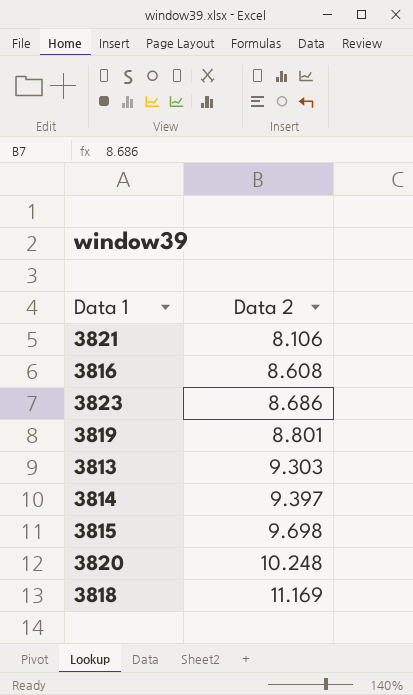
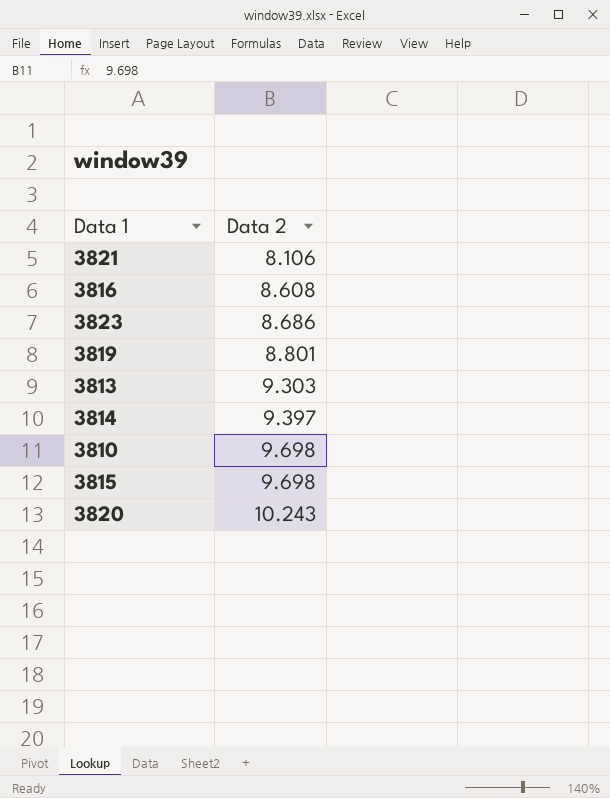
row 3818: 11.169 -> none
row 3810: none -> 9.698
3820 | Data 2: 10.248 -> 10.243

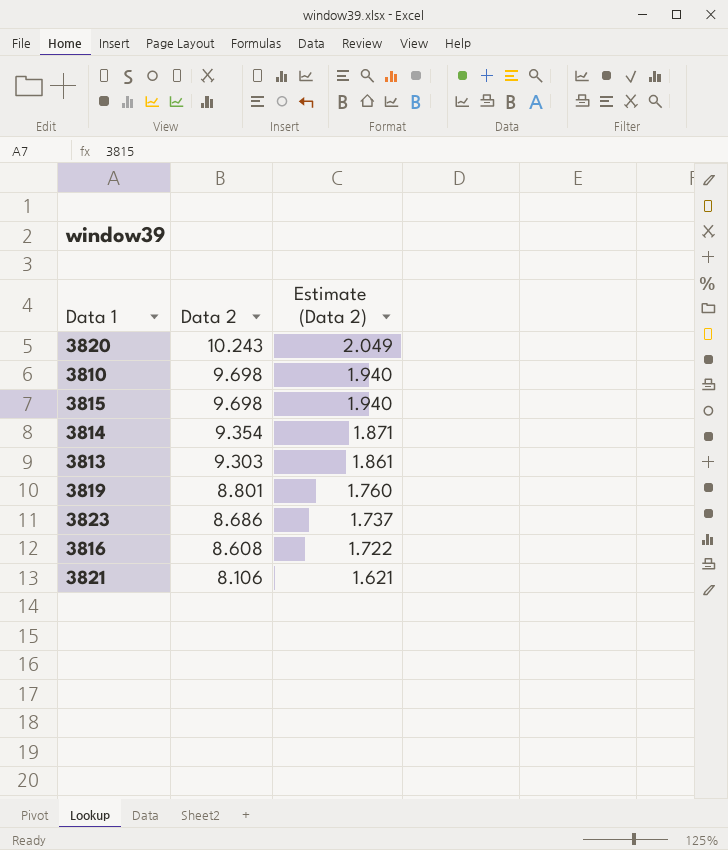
row order: Data 2 ascending -> Data 2 descending
column Estimate (Data 2) | formula: none -> [Data 2] * 0.2
3814 | Data 2: 9.397 -> 9.354

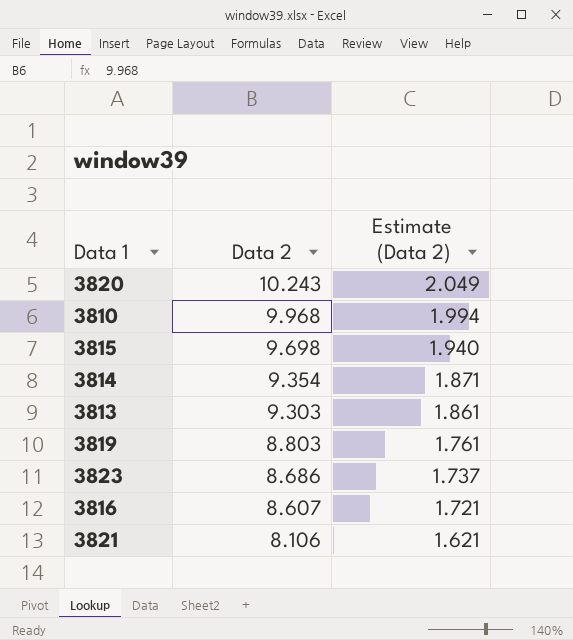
3810 | Data 2: 9.698 -> 9.968
3810 | Estimate (Data 2): 1.940 -> 1.994
3819 | Data 2: 8.801 -> 8.803
3819 | Estimate (Data 2): 1.760 -> 1.761
3816 | Data 2: 8.608 -> 8.607
3816 | Estimate (Data 2): 1.722 -> 1.721

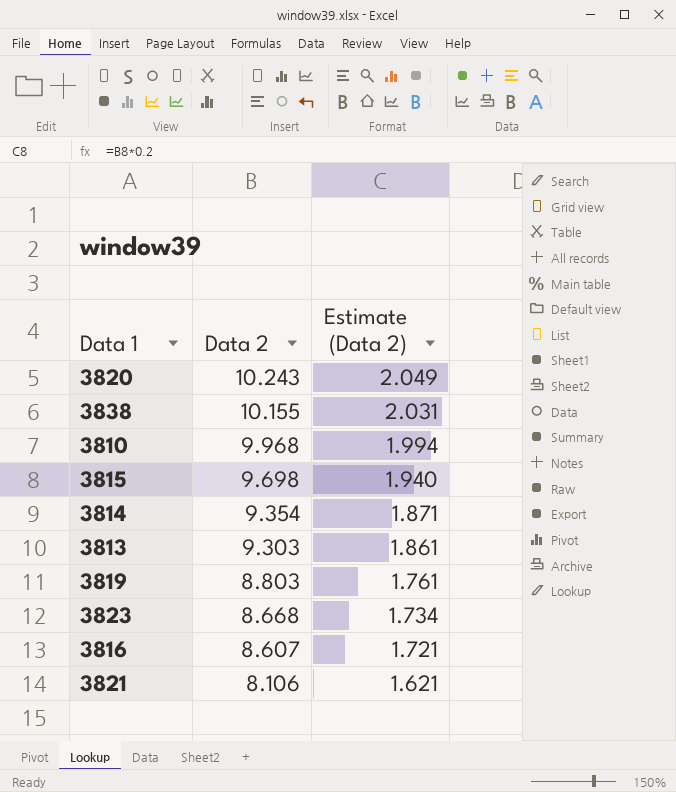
row 3838: none -> 10.155 | 2.031
3823 | Data 2: 8.686 -> 8.668
3823 | Estimate (Data 2): 1.737 -> 1.734

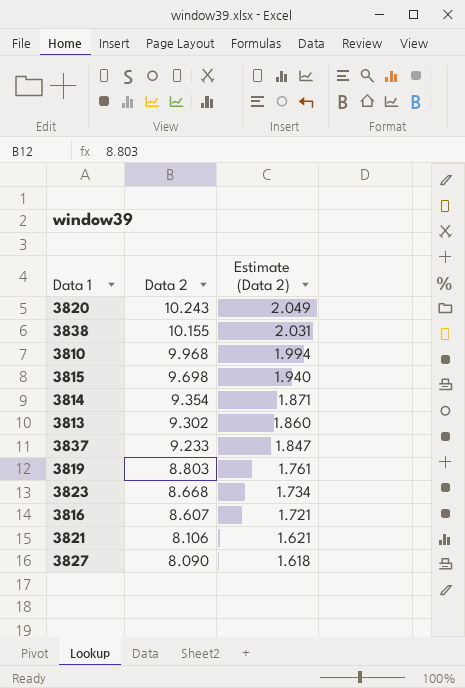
3813 | Data 2: 9.303 -> 9.302
3813 | Estimate (Data 2): 1.861 -> 1.860
row 3837: none -> 9.233 | 1.847
row 3827: none -> 8.090 | 1.618

